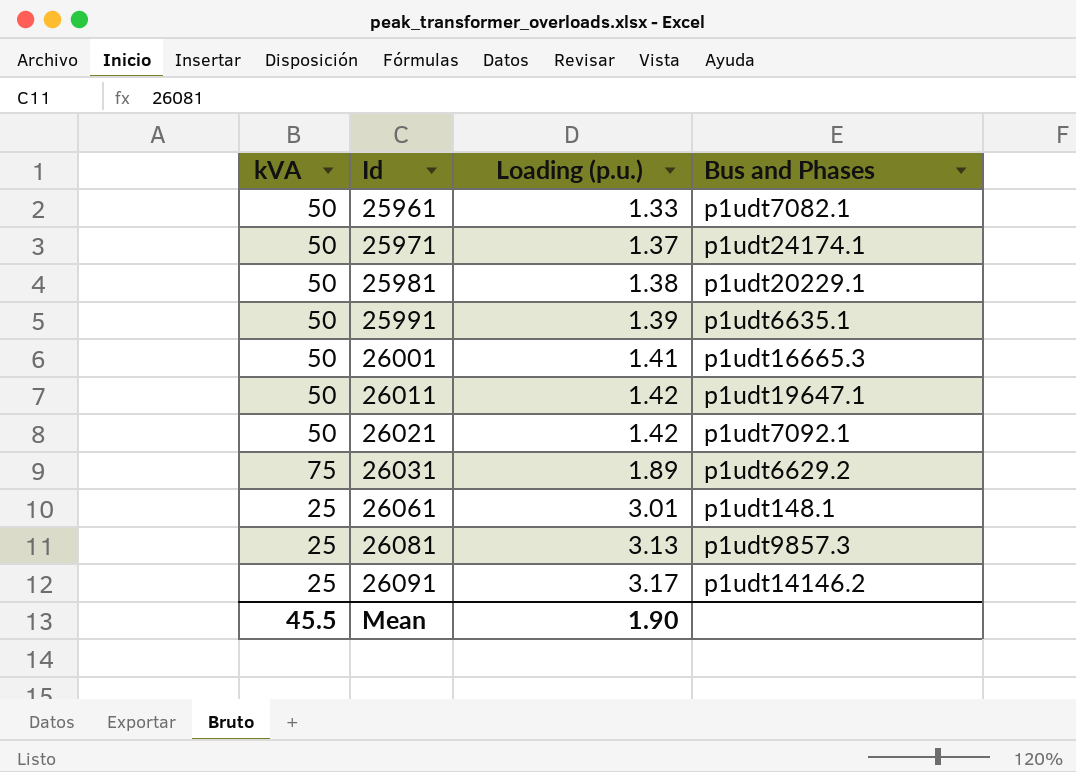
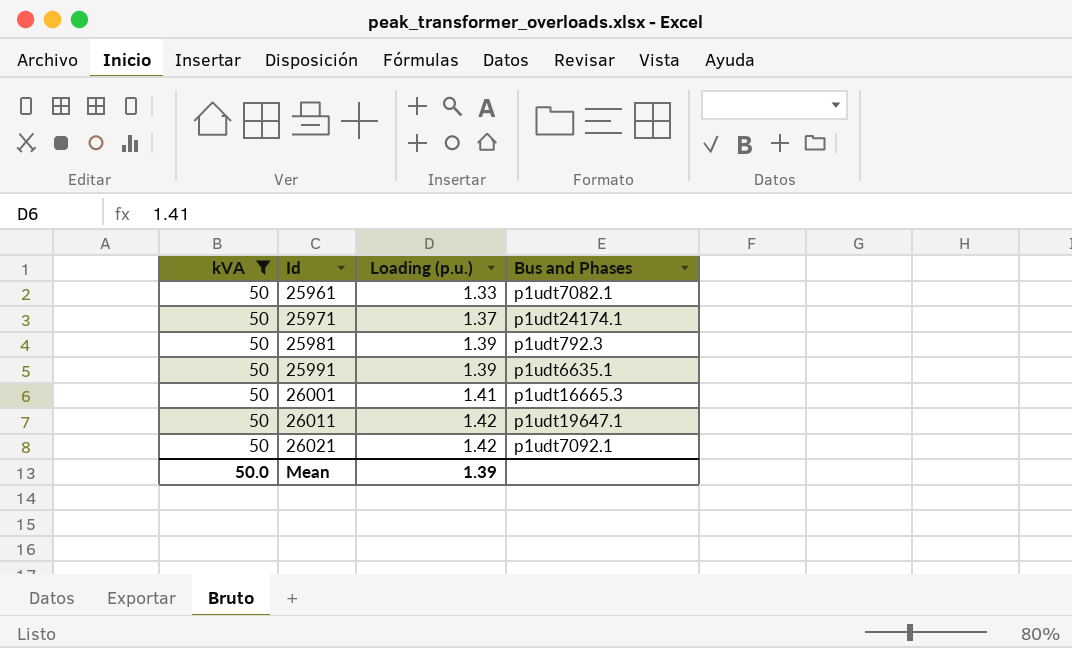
filter: none -> kVA = 50
25981 | Loading (p.u.): 1.38 -> 1.39
25981 | Bus and Phases: p1udt20229.1 -> p1udt792.3
Mean | kVA: 45.5 -> 50.0
Mean | Loading (p.u.): 1.90 -> 1.39

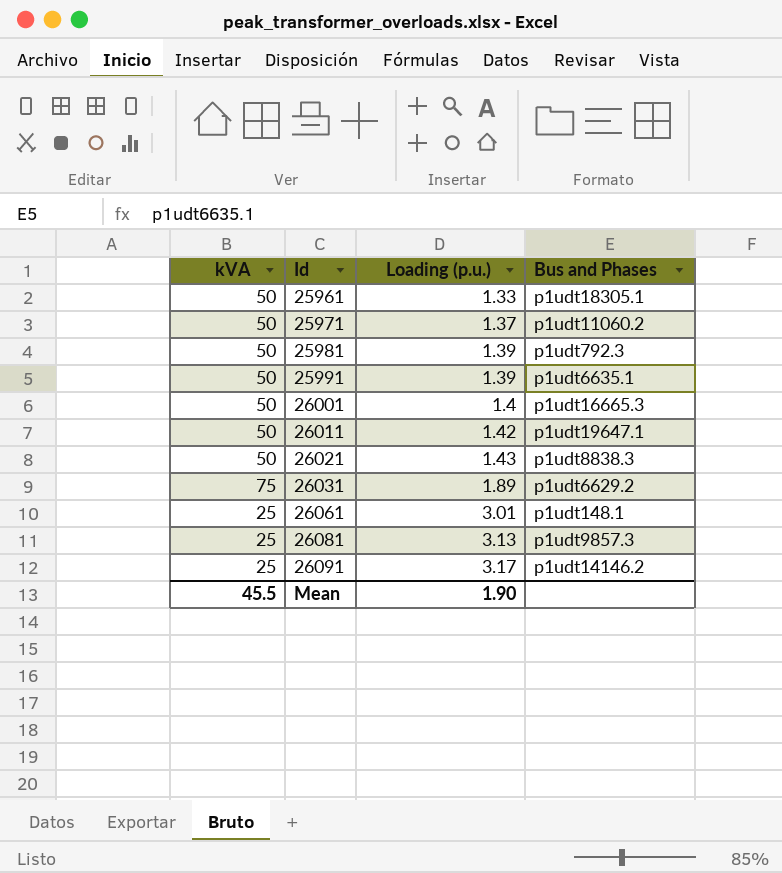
filter: kVA = 50 -> none
25961 | Bus and Phases: p1udt7082.1 -> p1udt18305.1
25971 | Bus and Phases: p1udt24174.1 -> p1udt11060.2
26001 | Loading (p.u.): 1.41 -> 1.4
26021 | Loading (p.u.): 1.42 -> 1.43
26021 | Bus and Phases: p1udt7092.1 -> p1udt8838.3
Mean | kVA: 50.0 -> 45.5
Mean | Loading (p.u.): 1.39 -> 1.90

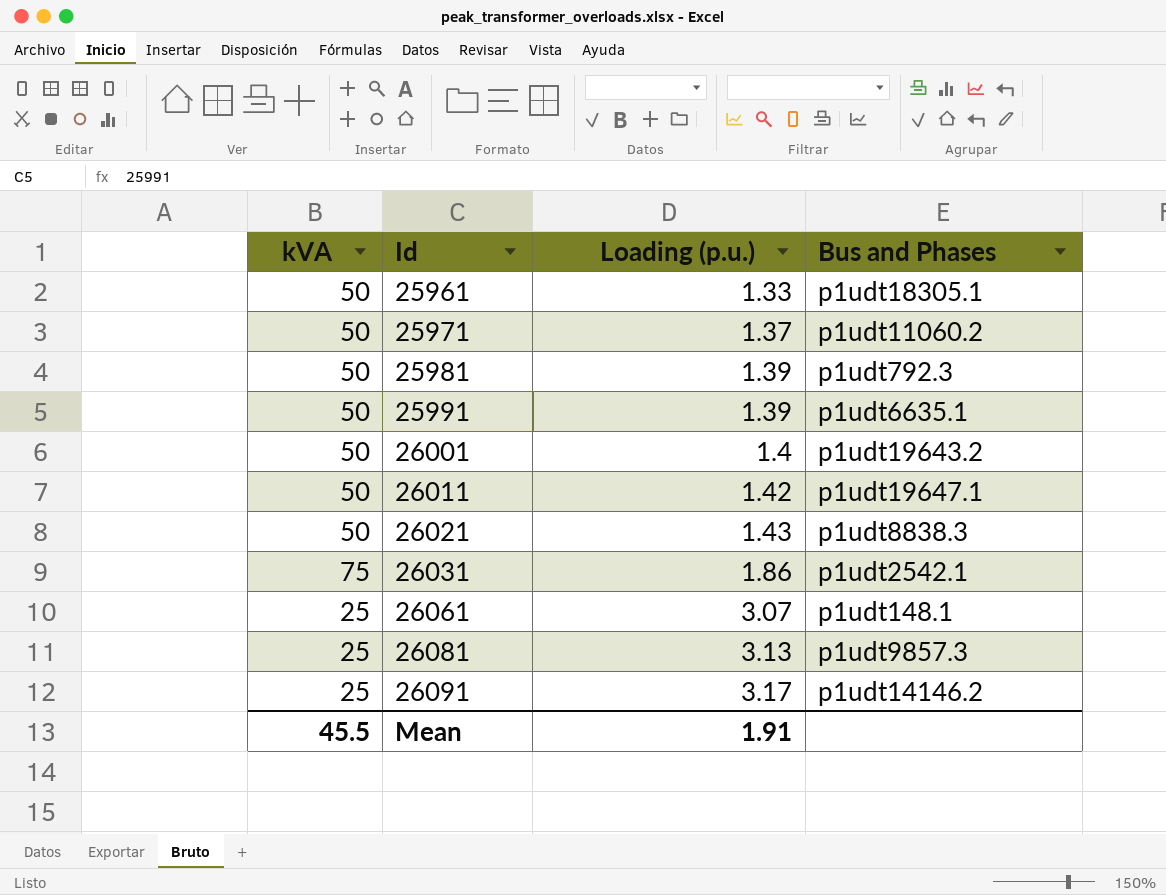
26001 | Bus and Phases: p1udt16665.3 -> p1udt19643.2
26031 | Loading (p.u.): 1.89 -> 1.86
26031 | Bus and Phases: p1udt6629.2 -> p1udt2542.1
26061 | Loading (p.u.): 3.01 -> 3.07
Mean | Loading (p.u.): 1.90 -> 1.91

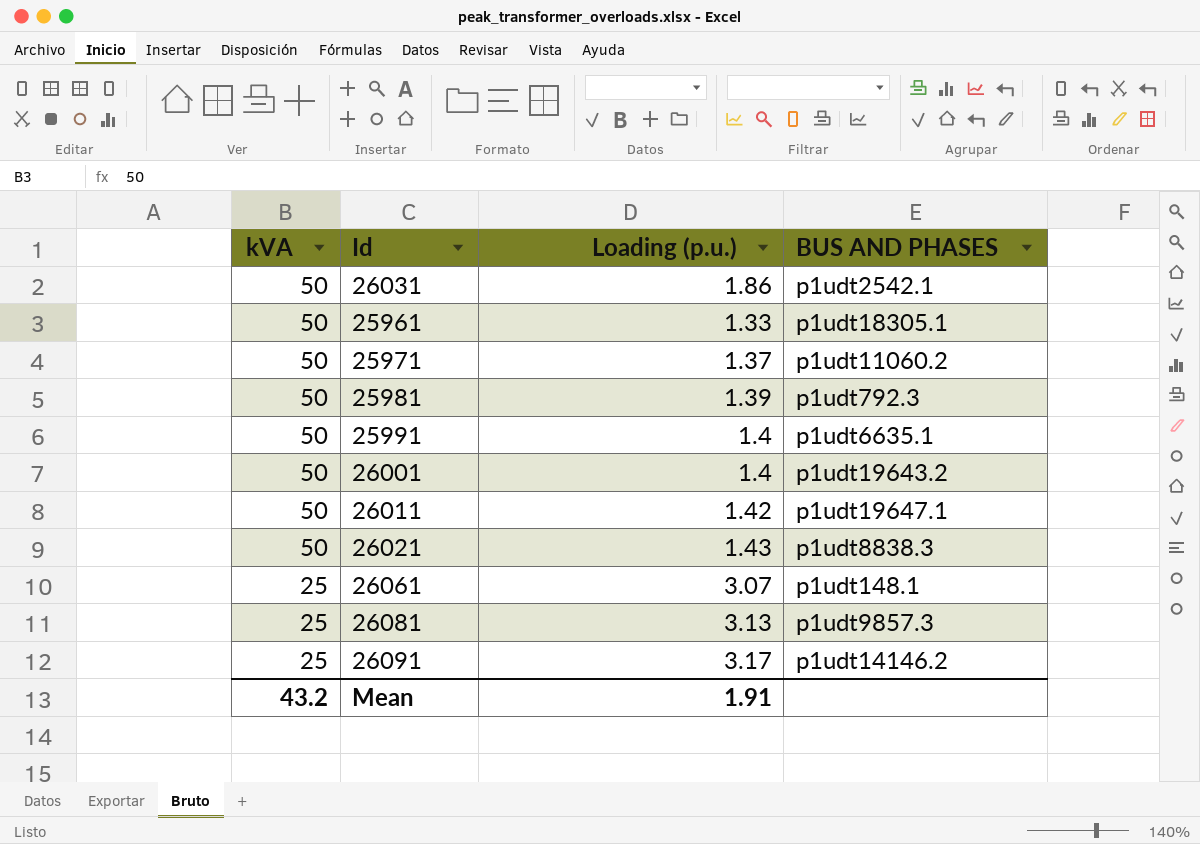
row order: Id ascending -> kVA descending
column name: Bus and Phases -> BUS AND PHASES
26031 | kVA: 75 -> 50
25991 | Loading (p.u.): 1.39 -> 1.4
Mean | kVA: 45.5 -> 43.2

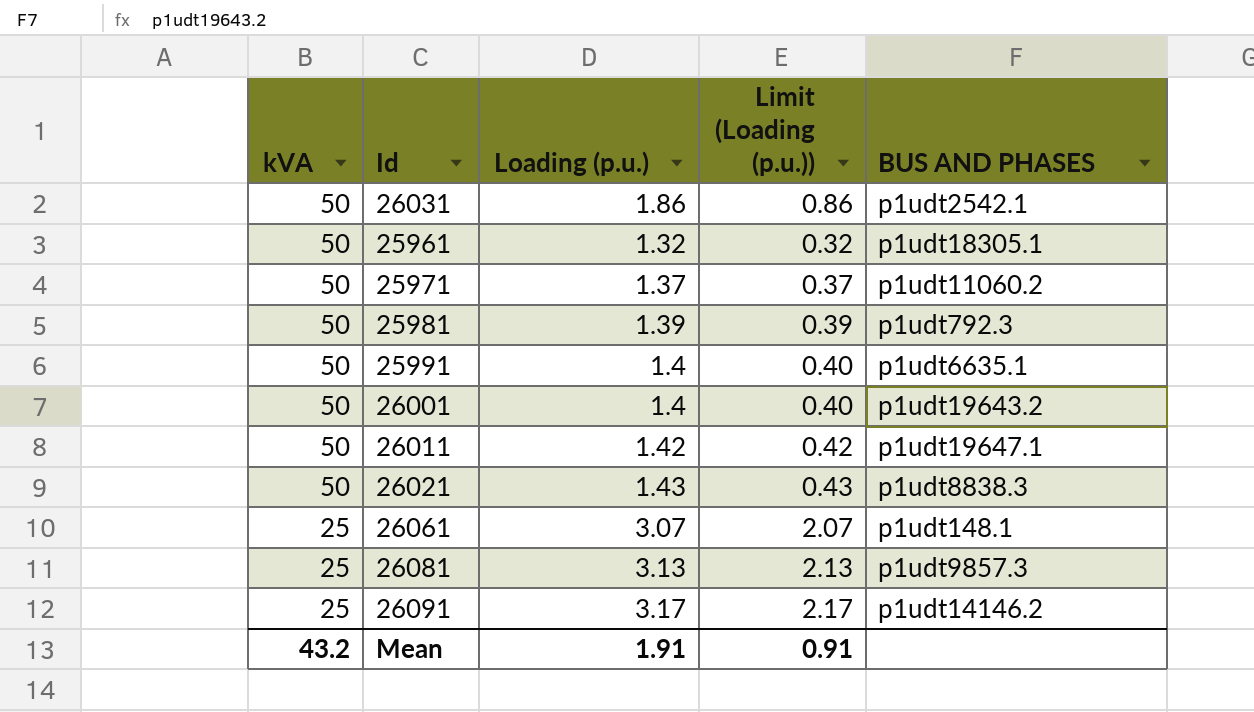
column Limit (Loading (p.u.)) | formula: none -> [Loading (p.u.)] - 1
25961 | Loading (p.u.): 1.33 -> 1.32

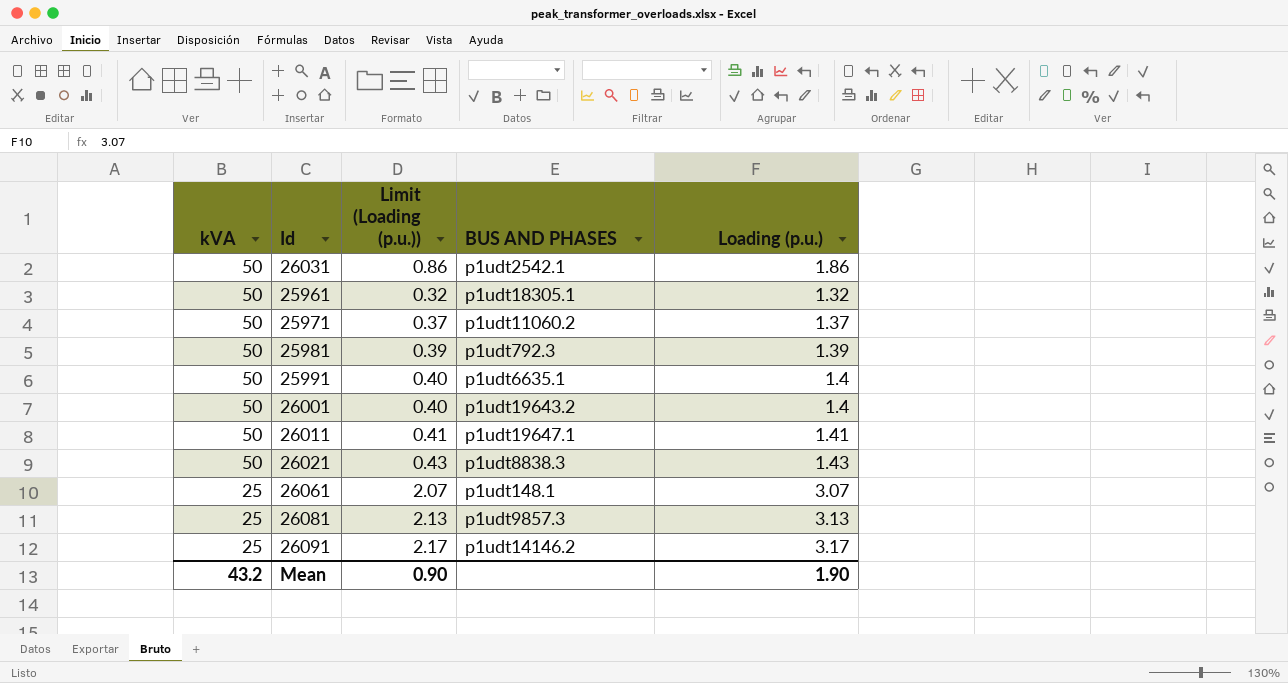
column Loading (p.u.) | position: 3 -> 5
26011 | Limit (Loading (p.u.)): 0.42 -> 0.41
26011 | Loading (p.u.): 1.42 -> 1.41
Mean | Limit (Loading (p.u.)): 0.91 -> 0.90
Mean | Loading (p.u.): 1.91 -> 1.90

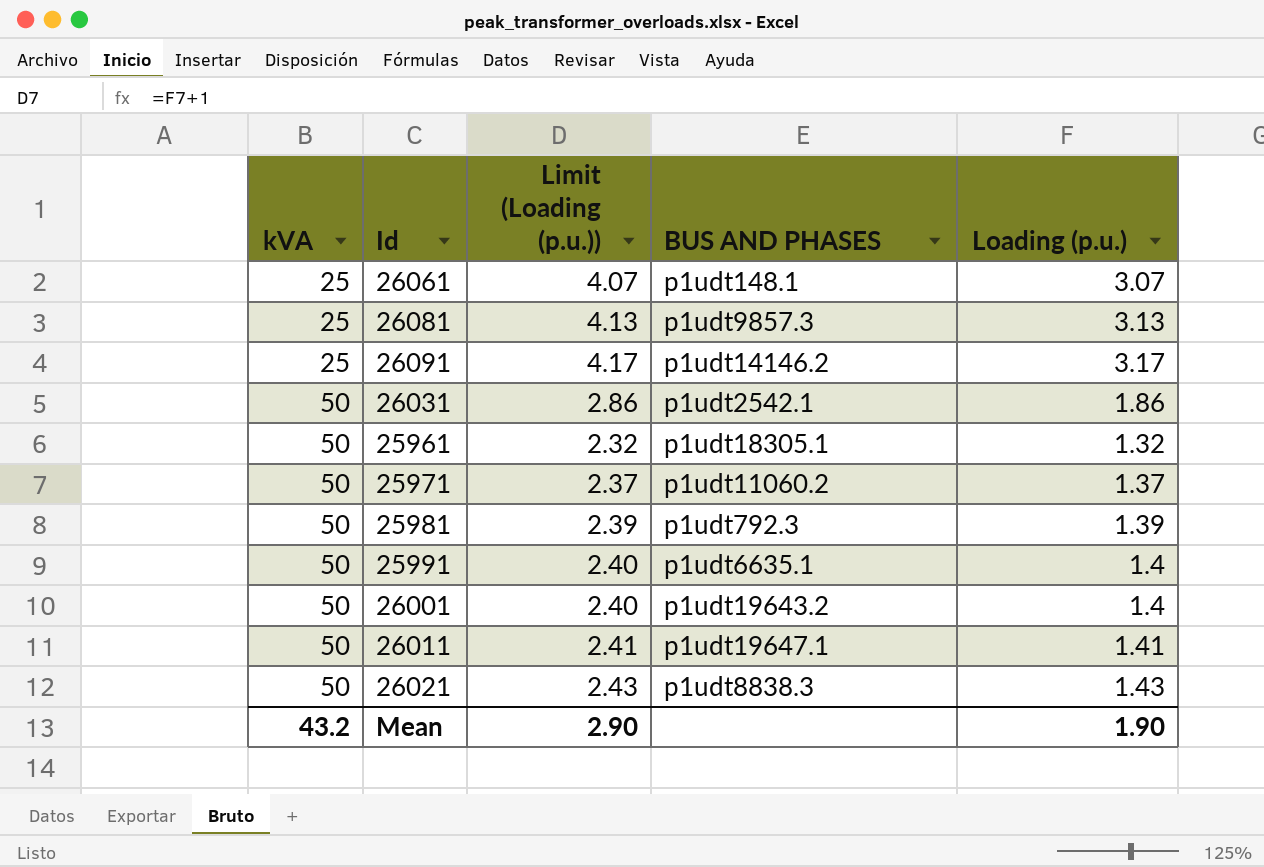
row order: kVA descending -> kVA ascending
column Limit (Loading (p.u.)) | formula: [Loading (p.u.)] - 1 -> [Loading (p.u.)] + 1
Mean | Limit (Loading (p.u.)): 0.90 -> 2.90

